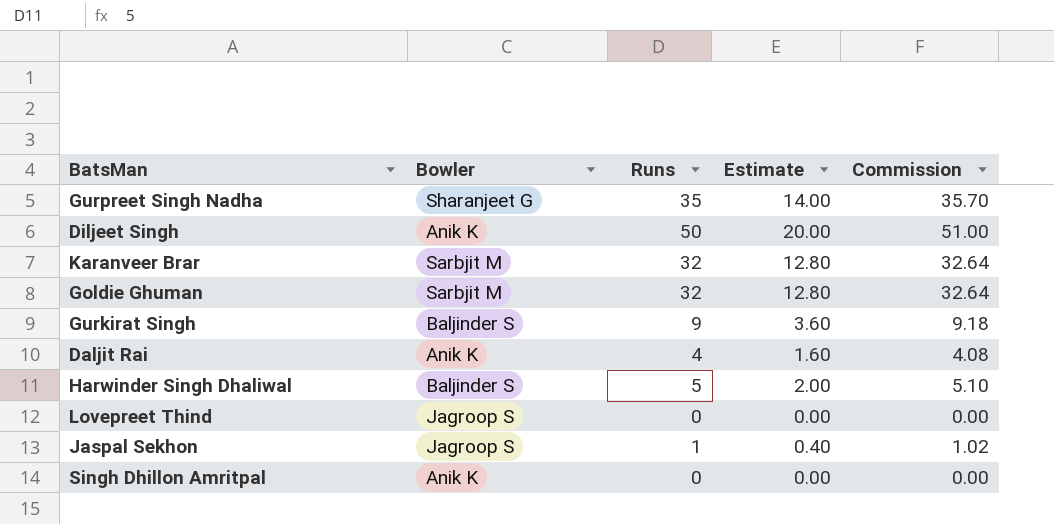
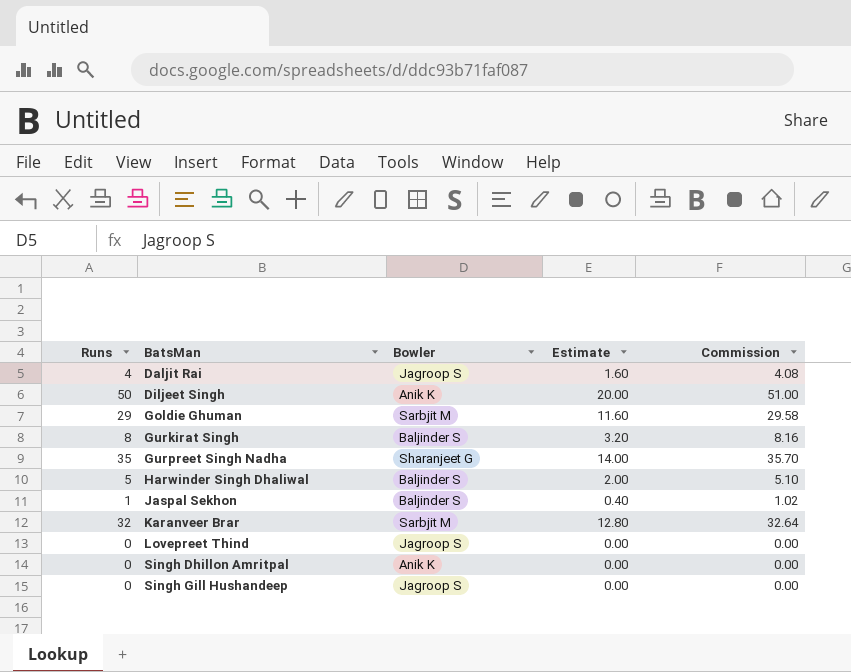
row order: none -> BatsMan ascending
column Runs | position: 3 -> 1
Daljit Rai | Bowler: Anik K -> Jagroop S
Goldie Ghuman | Runs: 32 -> 29
Goldie Ghuman | Estimate: 12.80 -> 11.60
Goldie Ghuman | Commission: 32.64 -> 29.58
Gurkirat Singh | Runs: 9 -> 8
Gurkirat Singh | Estimate: 3.60 -> 3.20
Gurkirat Singh | Commission: 9.18 -> 8.16
Jaspal Sekhon | Bowler: Jagroop S -> Baljinder S
row Singh Gill Hushandeep: none -> 0 | Jagroop S | 0.00 | 0.00

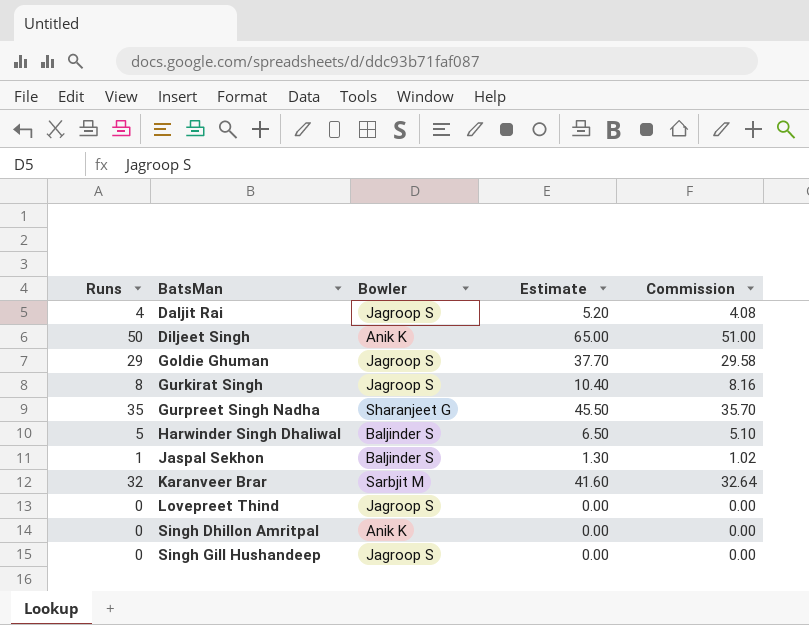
column Estimate | formula: [Runs] * 0.4 -> [Runs] * 1.3
Goldie Ghuman | Bowler: Sarbjit M -> Jagroop S
Gurkirat Singh | Bowler: Baljinder S -> Jagroop S

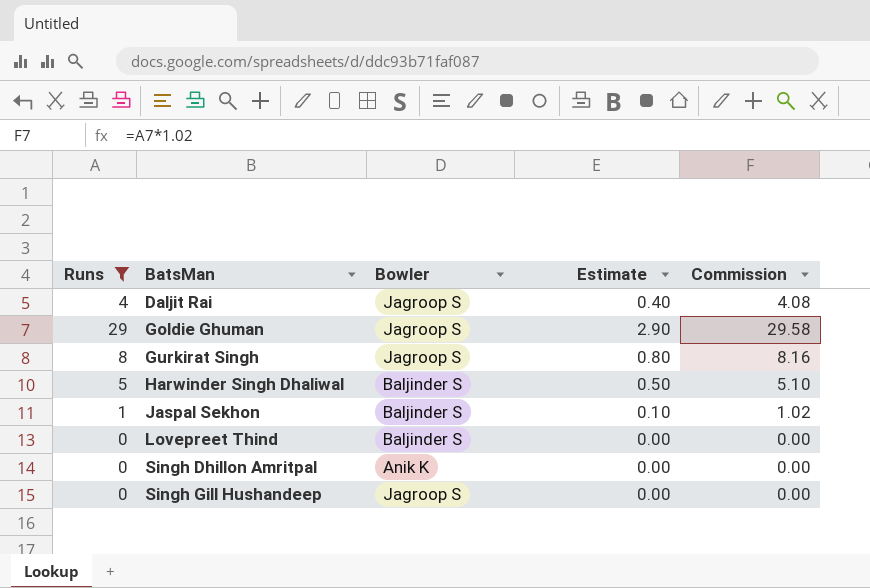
filter: none -> Runs <= 29
column Estimate | formula: [Runs] * 1.3 -> [Runs] * 0.1
Lovepreet Thind | Bowler: Jagroop S -> Baljinder S

